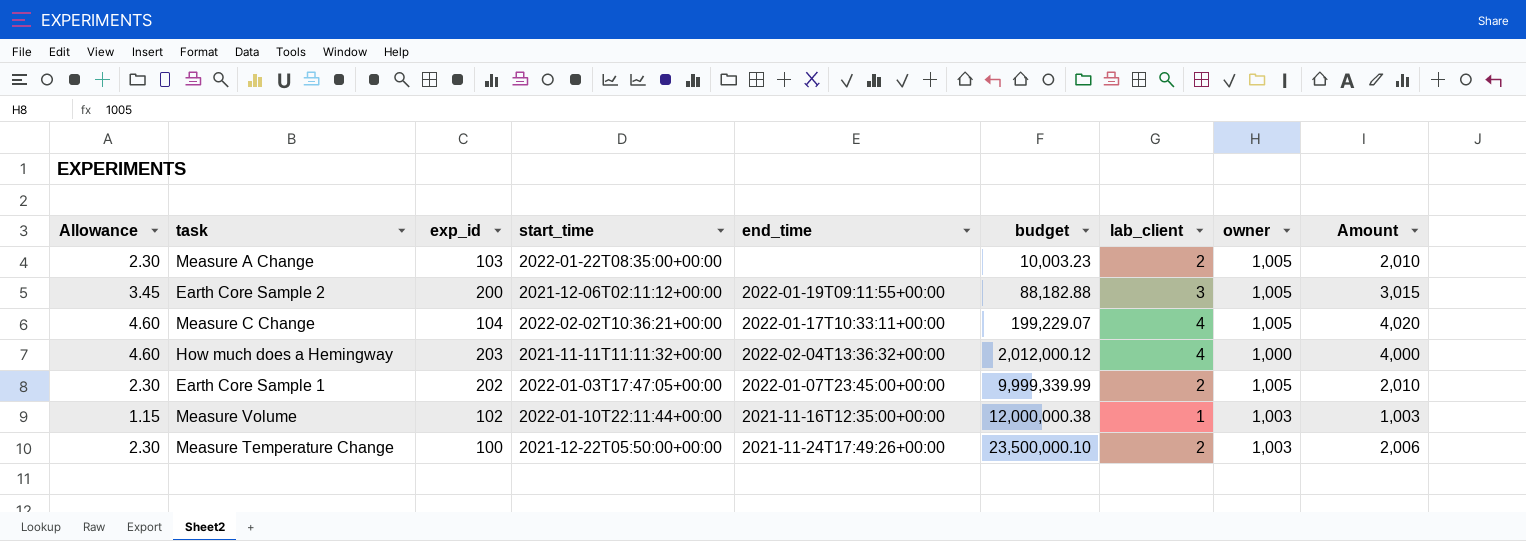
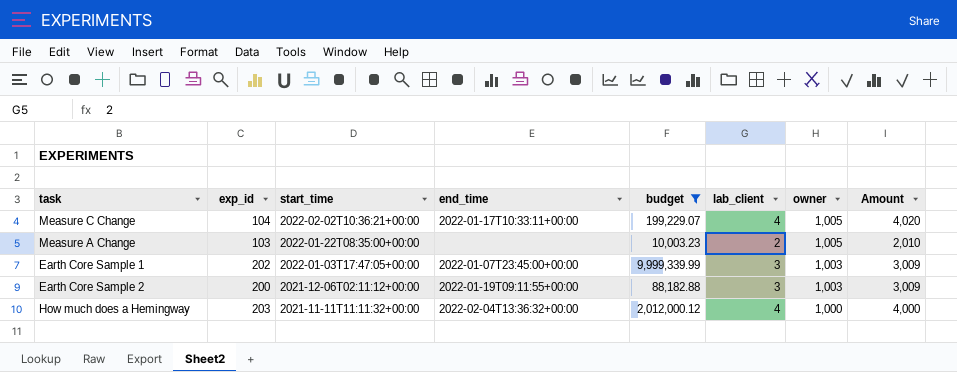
filter: none -> budget <= 9,999,339.99
row order: budget ascending -> start_time descending
column Allowance | formula: [lab_client] * 1.15 -> none
Earth Core Sample 1 | lab_client: 2 -> 3
Earth Core Sample 1 | owner: 1,005 -> 1,003
Earth Core Sample 1 | Amount: 2,010 -> 3,009
Earth Core Sample 2 | owner: 1,005 -> 1,003
Earth Core Sample 2 | Amount: 3,015 -> 3,009

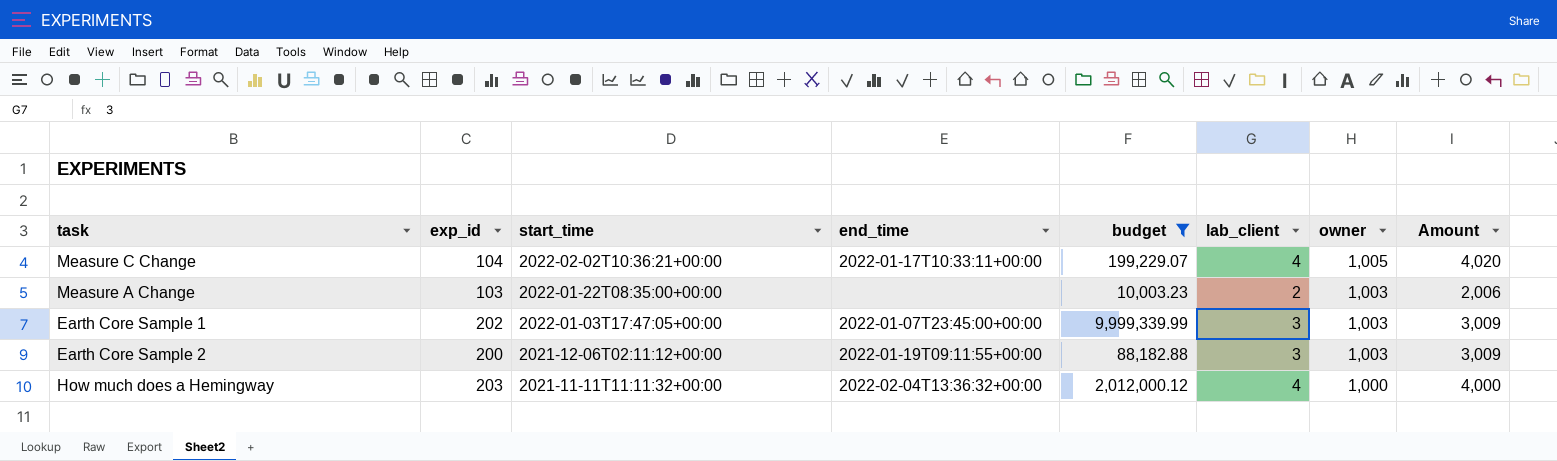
Measure A Change | owner: 1,005 -> 1,003
Measure A Change | Amount: 2,010 -> 2,006

